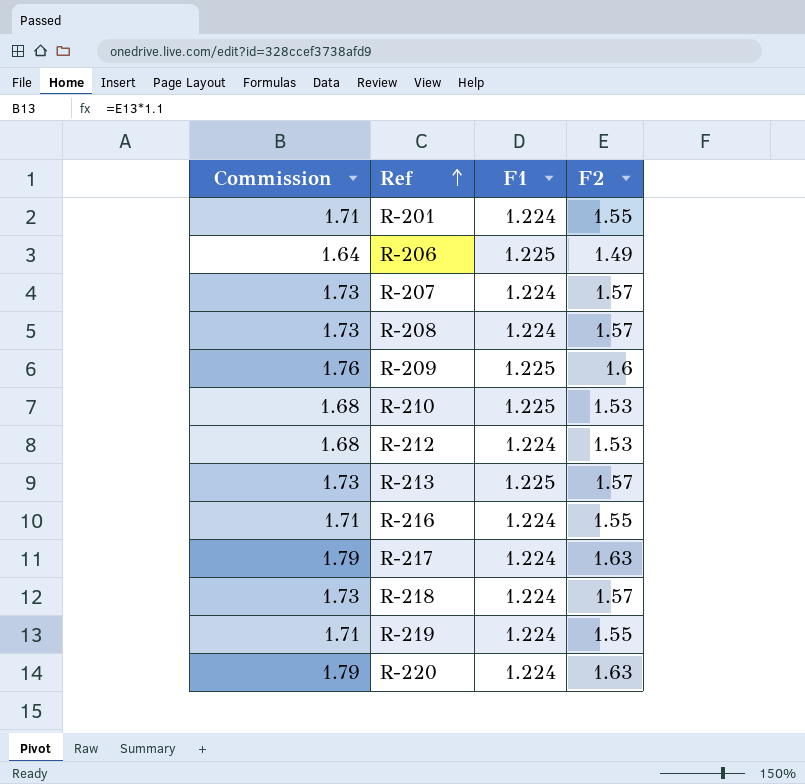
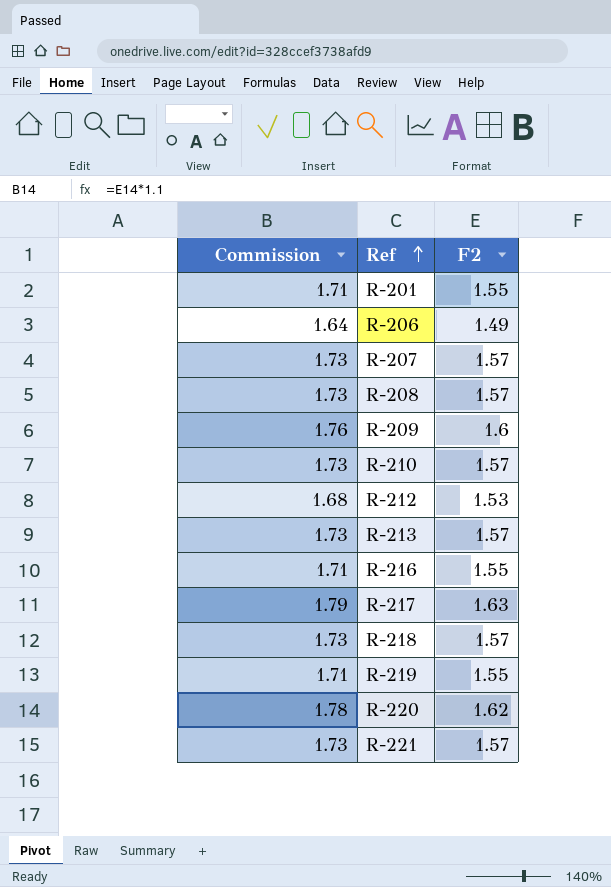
column F1 | position: 3 -> none
R-210 | Commission: 1.68 -> 1.73
R-210 | F2: 1.53 -> 1.57
R-220 | Commission: 1.79 -> 1.78
R-220 | F2: 1.63 -> 1.62
row R-221: none -> 1.73 | 1.57

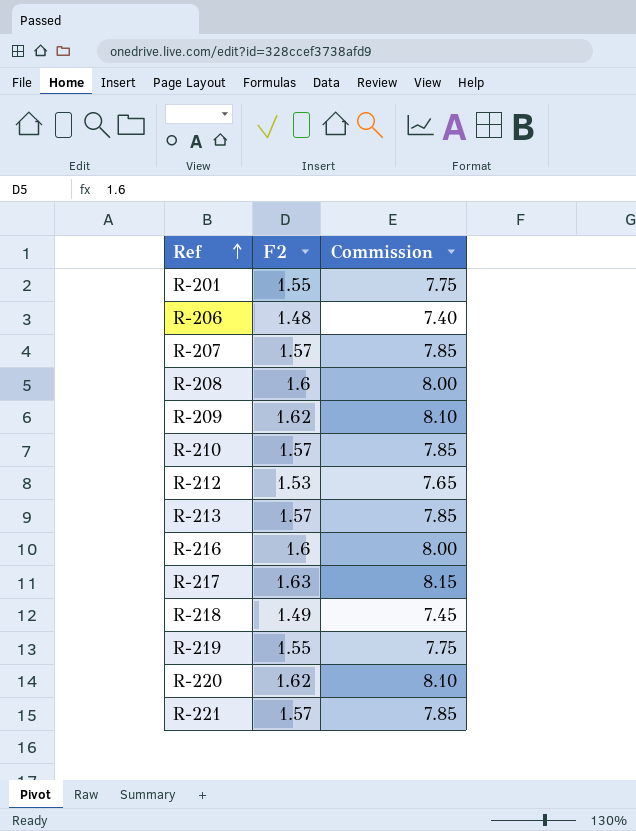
column Commission | formula: [F2] * 1.1 -> [F2] * 5
column Commission | position: 1 -> 3
R-206 | F2: 1.49 -> 1.48
R-208 | F2: 1.57 -> 1.6
R-209 | F2: 1.6 -> 1.62
R-216 | F2: 1.55 -> 1.6
R-218 | F2: 1.57 -> 1.49

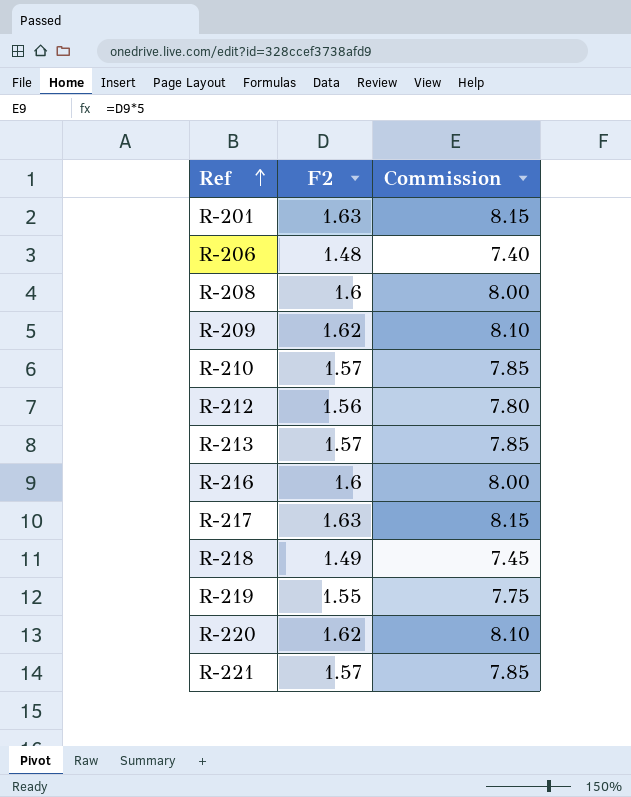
row R-207: 1.57 | 7.85 -> none
R-201 | F2: 1.55 -> 1.63
R-201 | Commission: 7.75 -> 8.15
R-212 | F2: 1.53 -> 1.56
R-212 | Commission: 7.65 -> 7.80

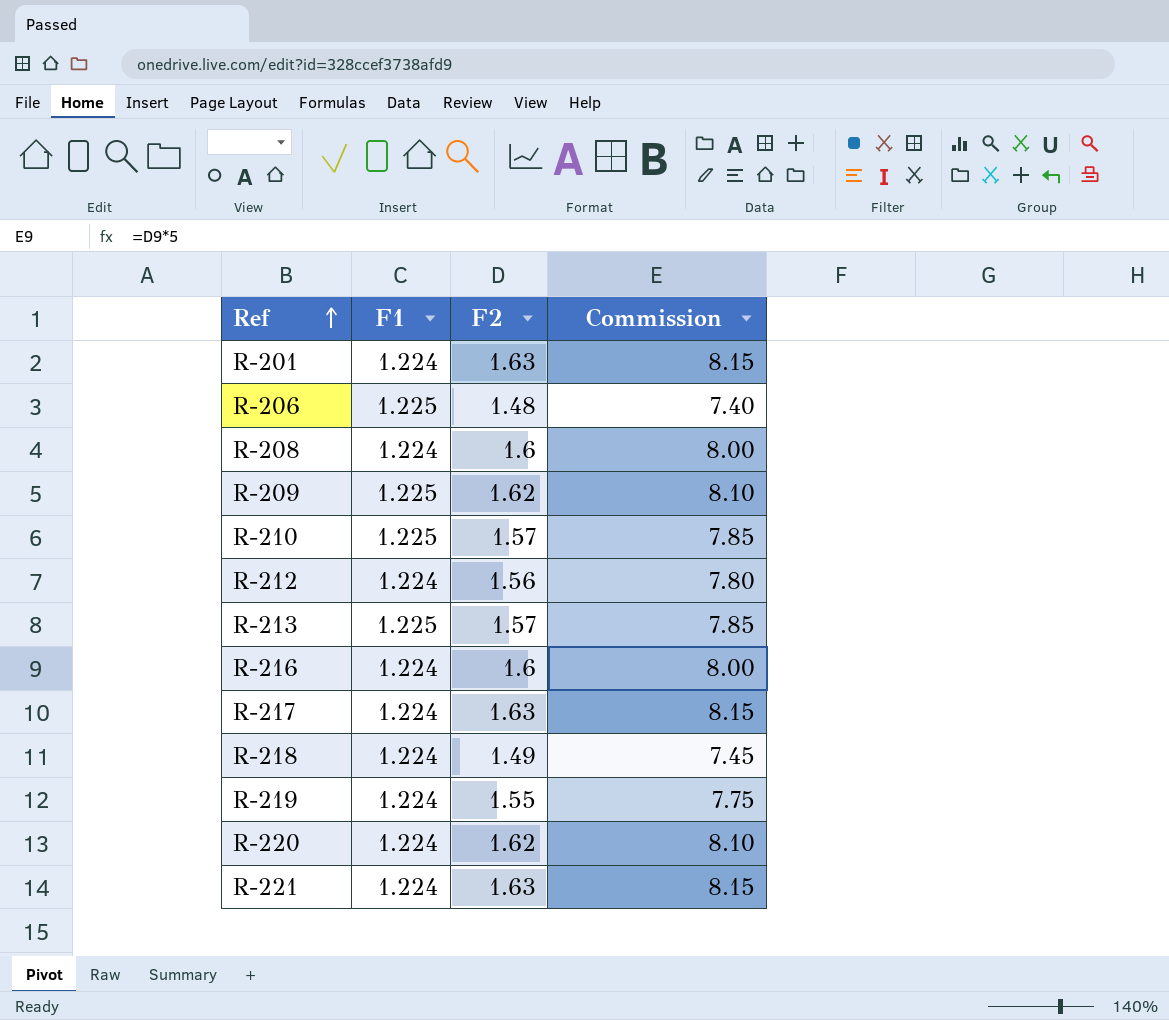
column F1 | position: none -> 2
R-221 | F2: 1.57 -> 1.63
R-221 | Commission: 7.85 -> 8.15

